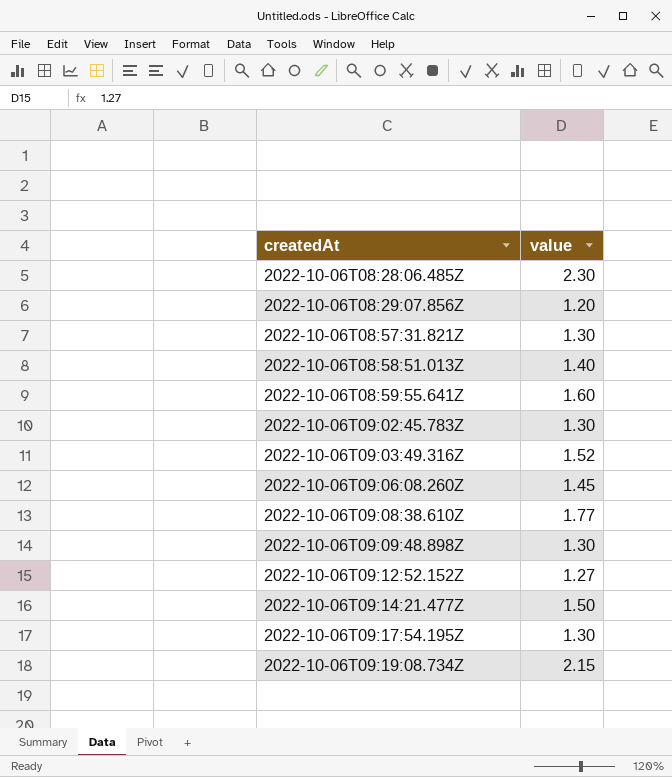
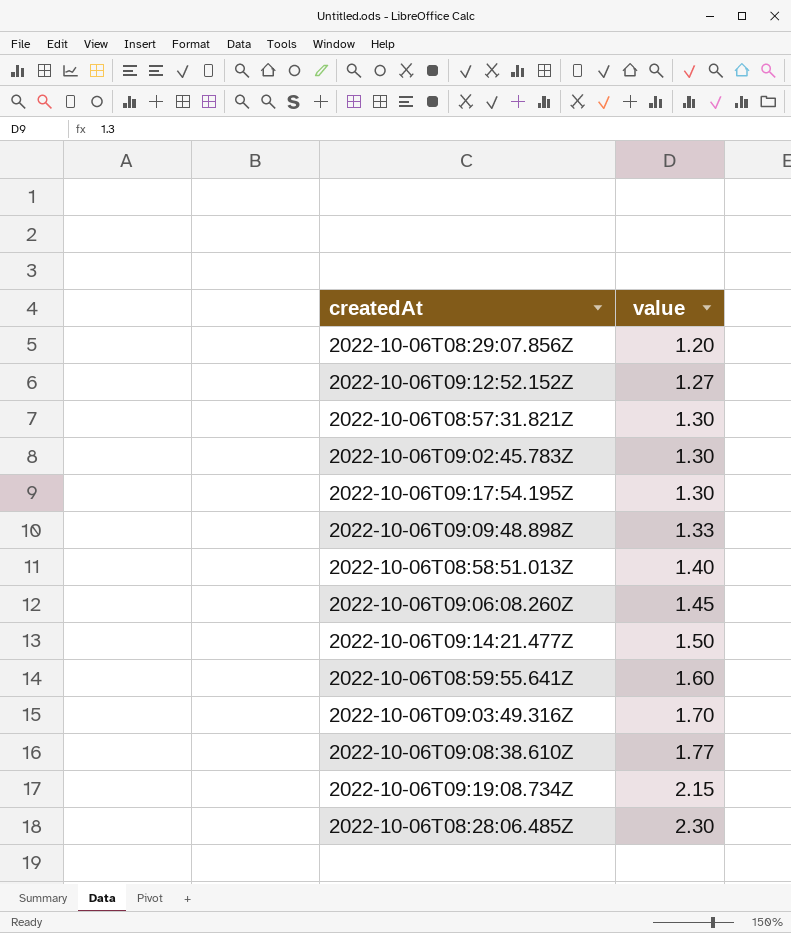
row order: createdAt ascending -> value ascending
2022-10-06T09:09:48.898Z | value: 1.30 -> 1.33
2022-10-06T09:03:49.316Z | value: 1.52 -> 1.70

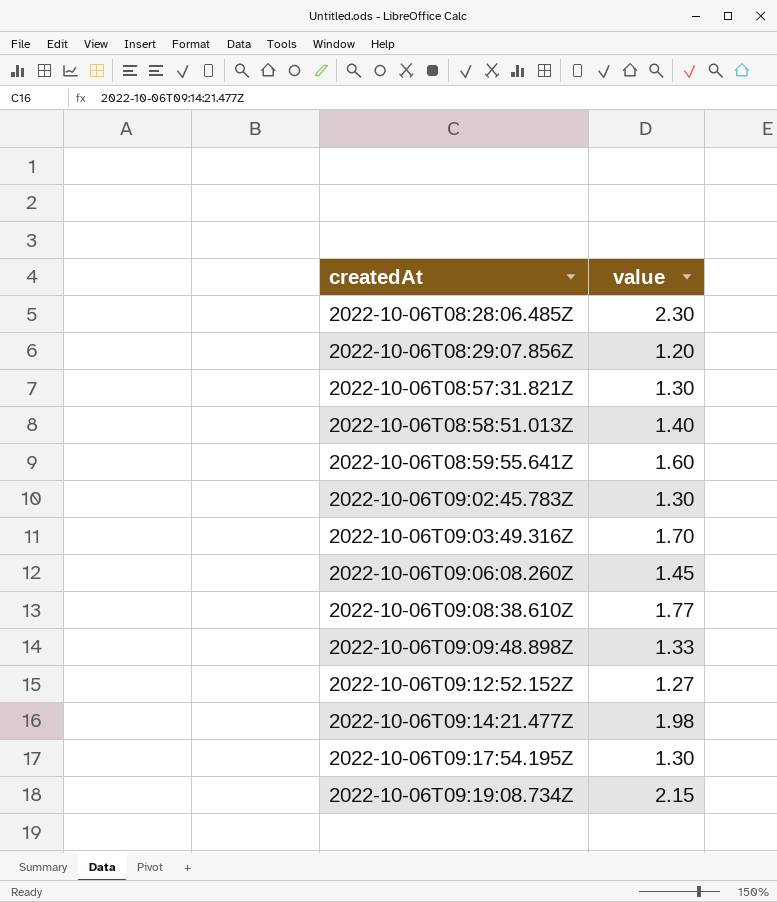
row order: value ascending -> createdAt ascending
2022-10-06T09:14:21.477Z | value: 1.50 -> 1.98

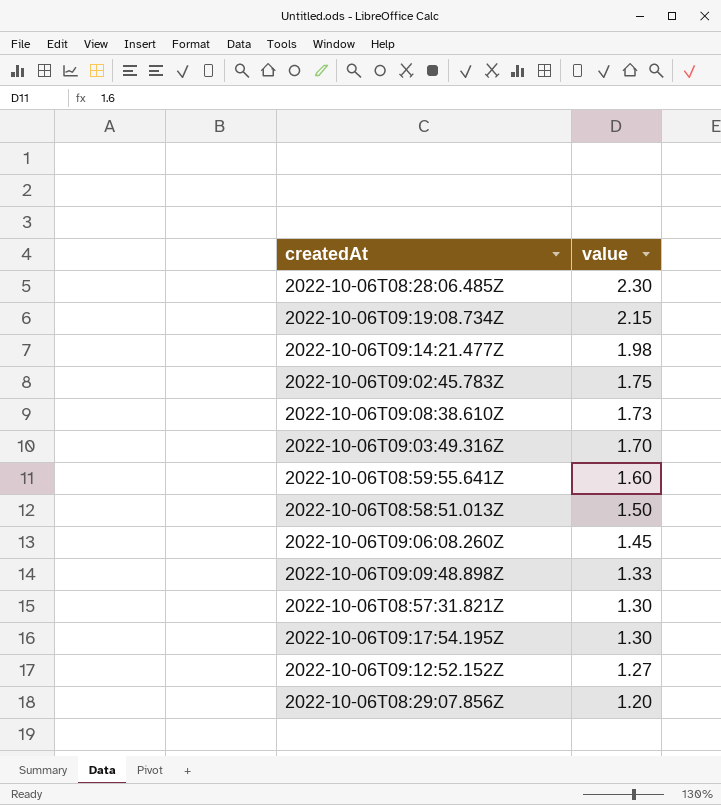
row order: createdAt ascending -> value descending
2022-10-06T09:02:45.783Z | value: 1.30 -> 1.75
2022-10-06T09:08:38.610Z | value: 1.77 -> 1.73
2022-10-06T08:58:51.013Z | value: 1.40 -> 1.50

